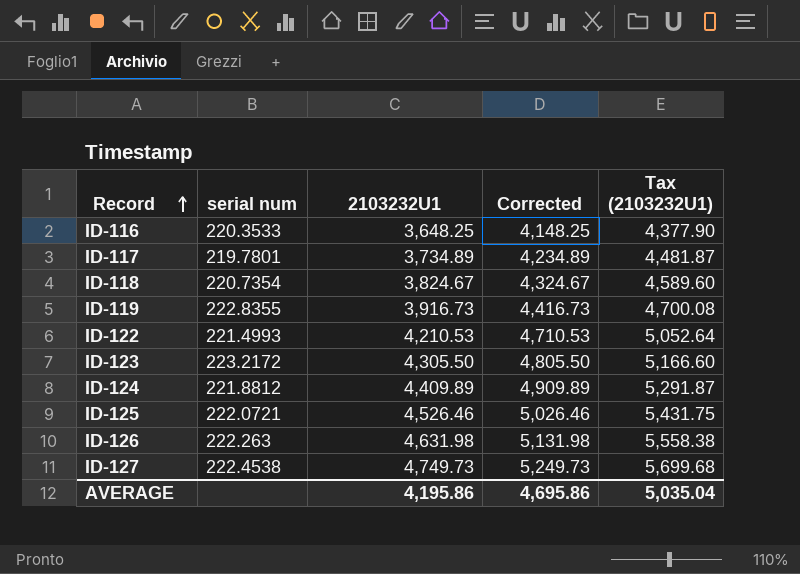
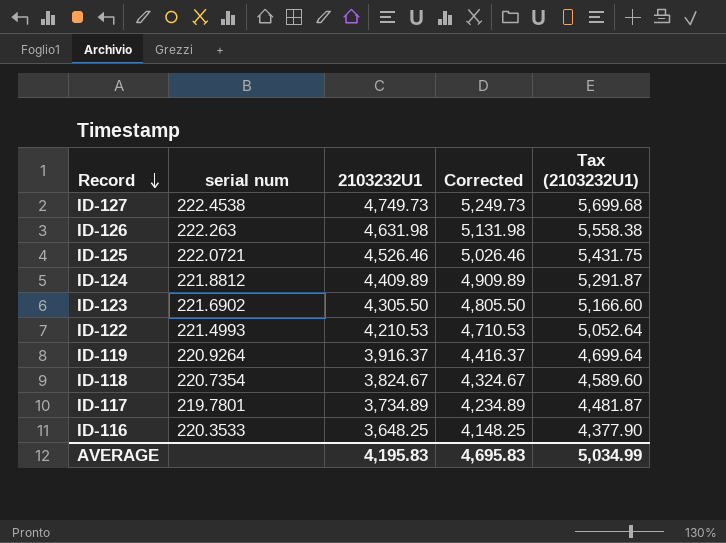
row order: Record ascending -> Record descending
ID-123 | serial num: 223.2172 -> 221.6902
ID-119 | serial num: 222.8355 -> 220.9264
ID-119 | 2103232U1: 3,916.73 -> 3,916.37
ID-119 | Corrected: 4,416.73 -> 4,416.37
ID-119 | Tax (2103232U1): 4,700.08 -> 4,699.64
AVERAGE | 2103232U1: 4,195.86 -> 4,195.83
AVERAGE | Corrected: 4,695.86 -> 4,695.83
AVERAGE | Tax (2103232U1): 5,035.04 -> 5,034.99

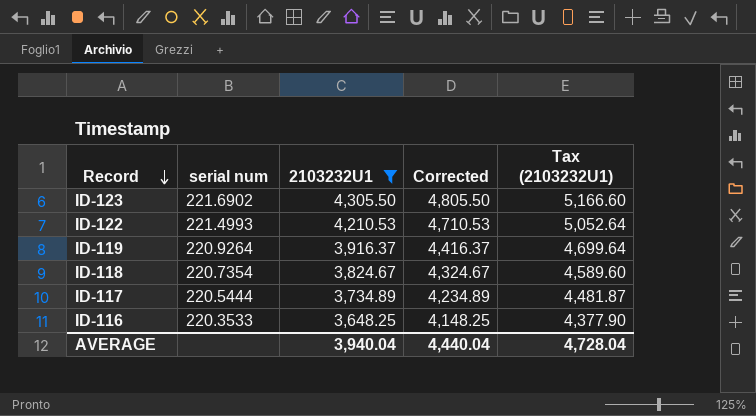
filter: none -> 2103232U1 <= 4,305.50
ID-117 | serial num: 219.7801 -> 220.5444
AVERAGE | 2103232U1: 4,195.83 -> 3,940.04
AVERAGE | Corrected: 4,695.83 -> 4,440.04
AVERAGE | Tax (2103232U1): 5,034.99 -> 4,728.04

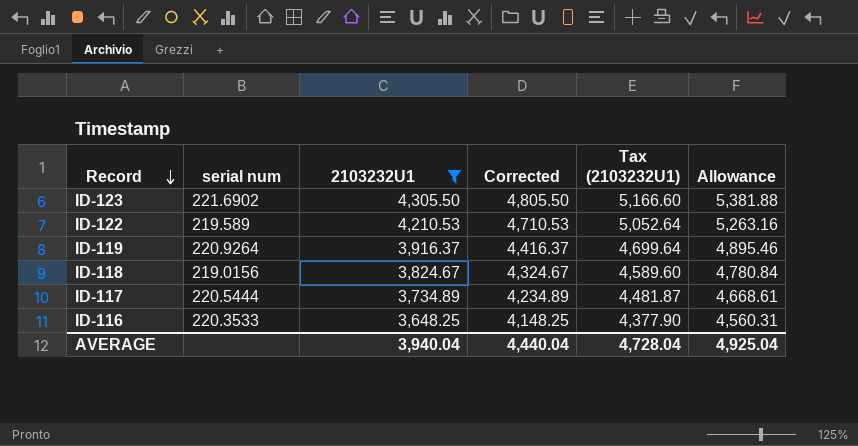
column Allowance | formula: none -> [2103232U1] * 1.25
ID-122 | serial num: 221.4993 -> 219.589
ID-118 | serial num: 220.7354 -> 219.0156

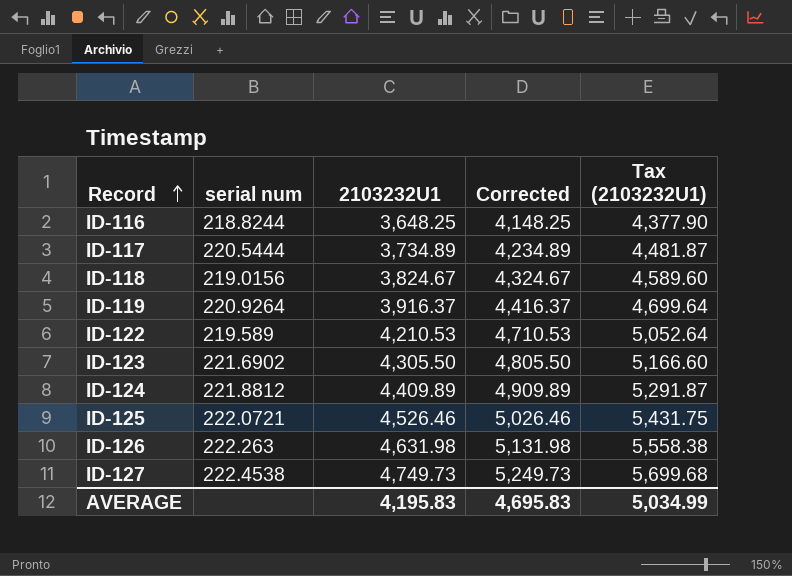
filter: 2103232U1 <= 4,305.50 -> none
row order: Record descending -> Record ascending
column Allowance | formula: [2103232U1] * 1.25 -> none
ID-116 | serial num: 220.3533 -> 218.8244
AVERAGE | 2103232U1: 3,940.04 -> 4,195.83
AVERAGE | Corrected: 4,440.04 -> 4,695.83
AVERAGE | Tax (2103232U1): 4,728.04 -> 5,034.99

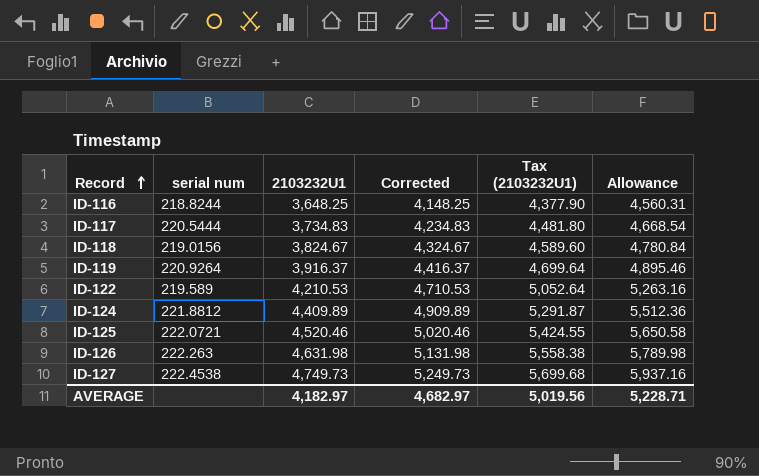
column Allowance | formula: none -> [2103232U1] * 1.25
row ID-123: 221.6902 | 4,305.50 | 4,805.50 | 5,166.60 -> none
ID-117 | 2103232U1: 3,734.89 -> 3,734.83
ID-117 | Corrected: 4,234.89 -> 4,234.83
ID-117 | Tax (2103232U1): 4,481.87 -> 4,481.80
ID-125 | 2103232U1: 4,526.46 -> 4,520.46
ID-125 | Corrected: 5,026.46 -> 5,020.46
ID-125 | Tax (2103232U1): 5,431.75 -> 5,424.55
AVERAGE | 2103232U1: 4,195.83 -> 4,182.97
AVERAGE | Corrected: 4,695.83 -> 4,682.97
AVERAGE | Tax (2103232U1): 5,034.99 -> 5,019.56

